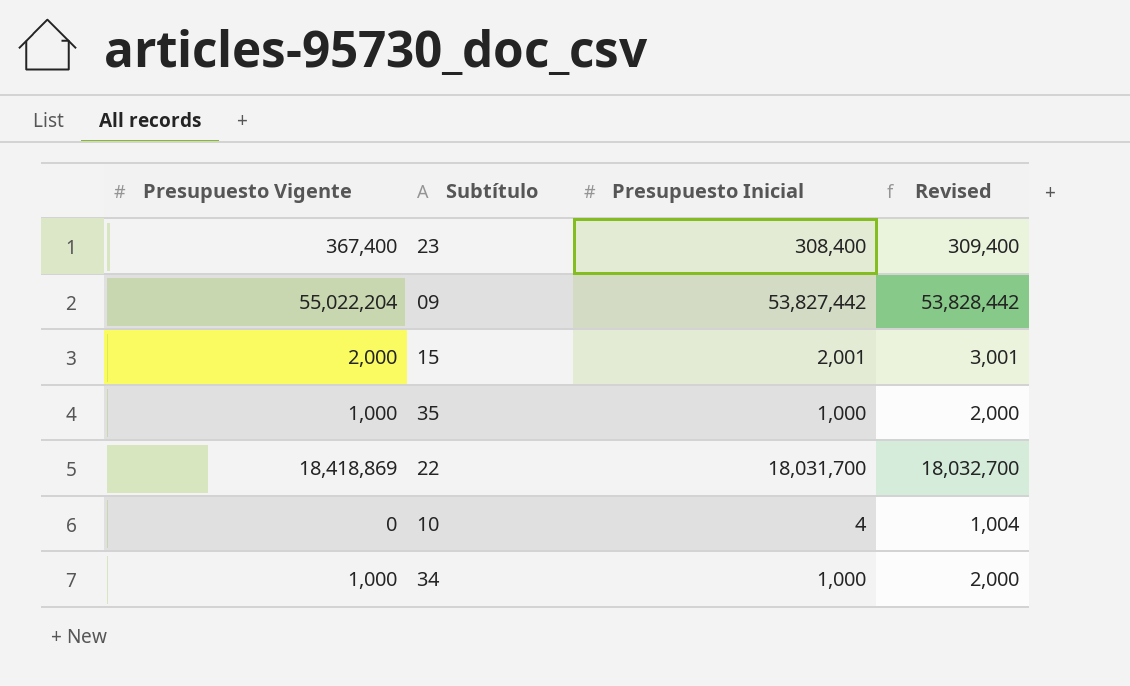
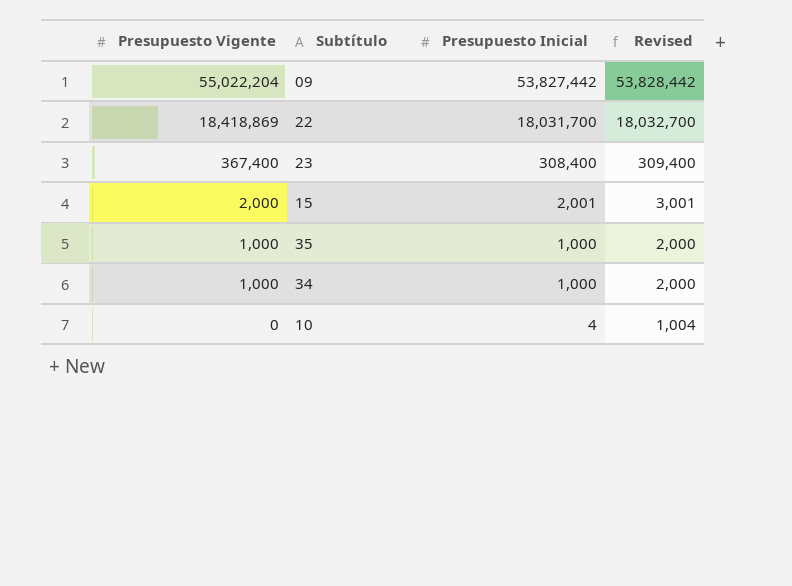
row order: none -> Presupuesto Vigente descending

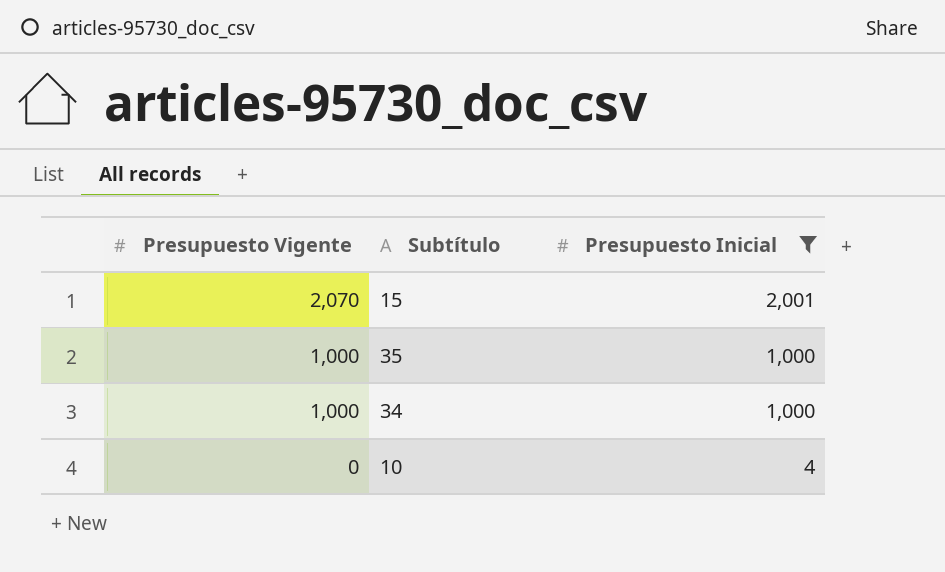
filter: none -> Presupuesto Inicial <= 2,001
column Revised | formula: [Presupuesto Inicial] + 1000 -> none
15 | Presupuesto Vigente: 2,000 -> 2,070

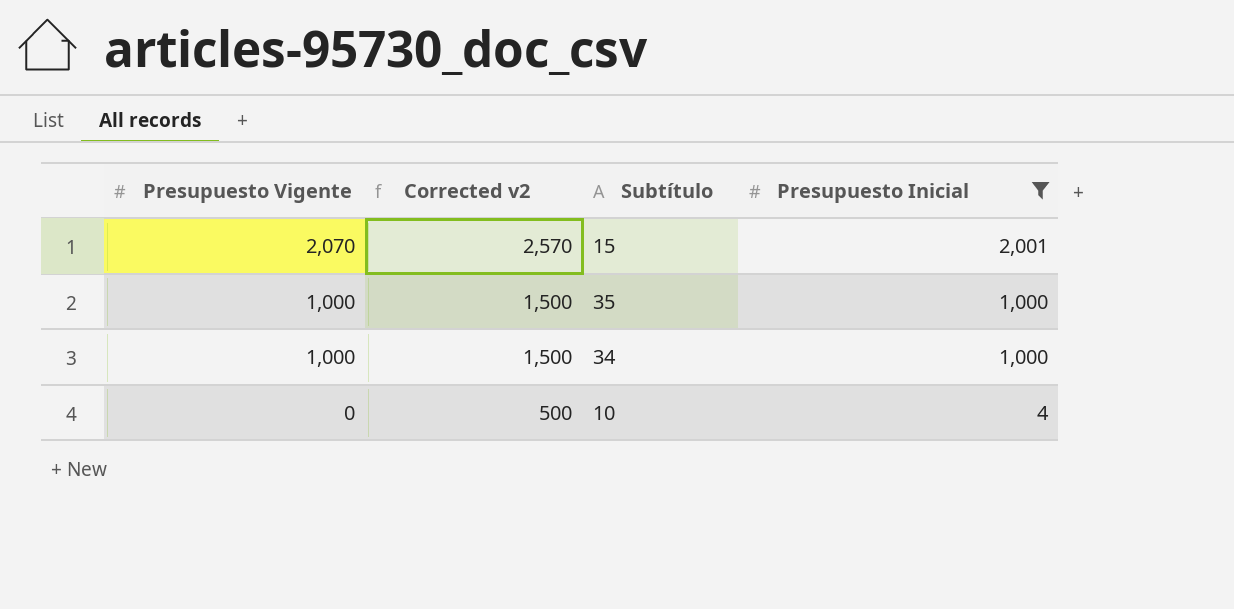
column Corrected v2 | formula: none -> [Presupuesto Vigente] + 500

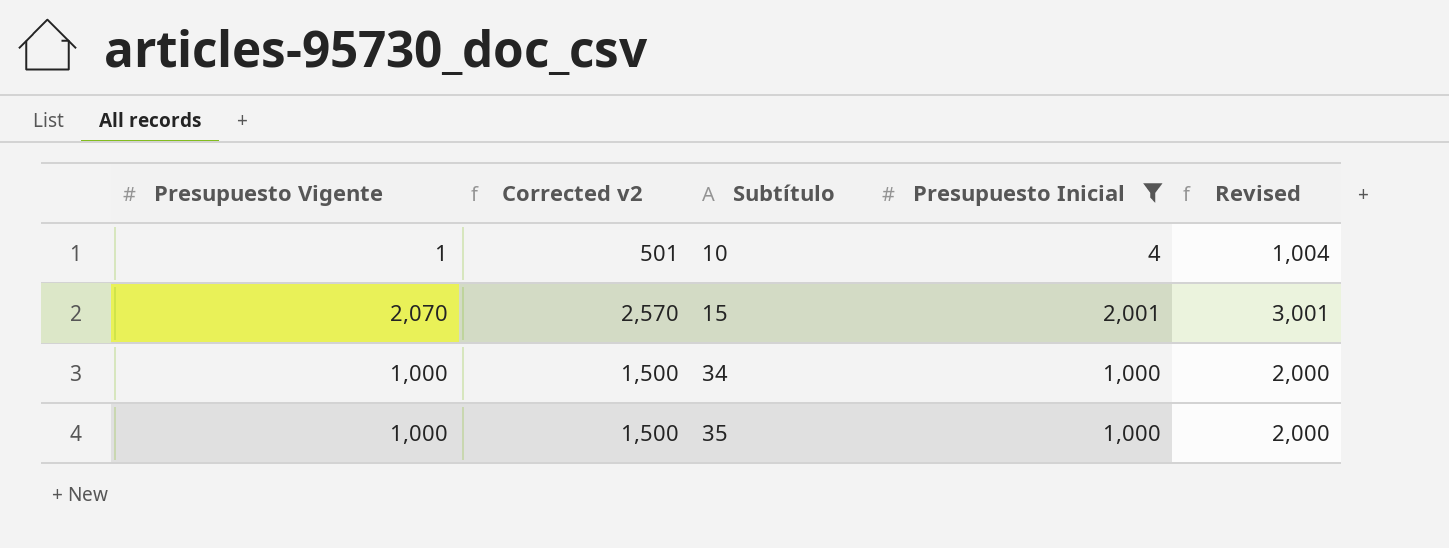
row order: Presupuesto Vigente descending -> Subtítulo ascending
column Revised | formula: none -> [Presupuesto Inicial] + 1000
10 | Presupuesto Vigente: 0 -> 1
10 | Corrected v2: 500 -> 501

